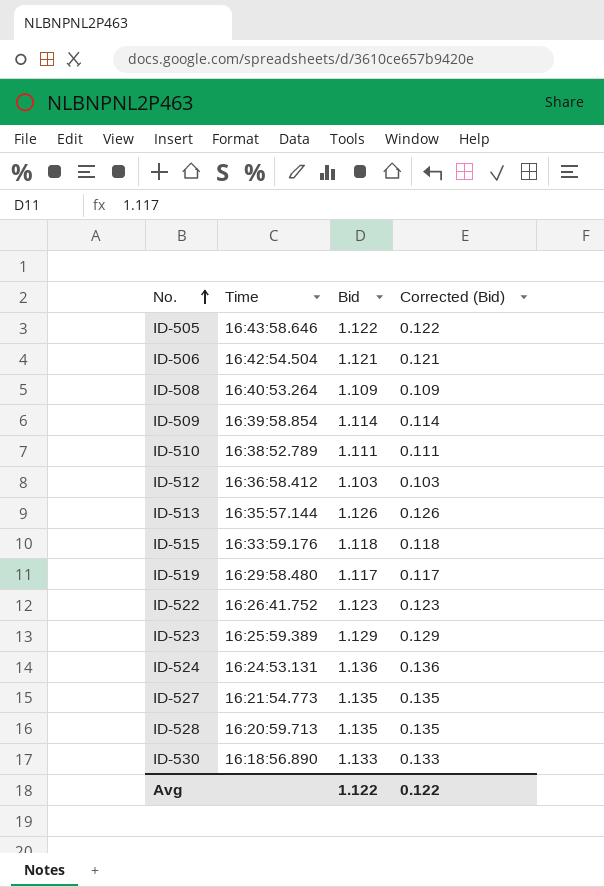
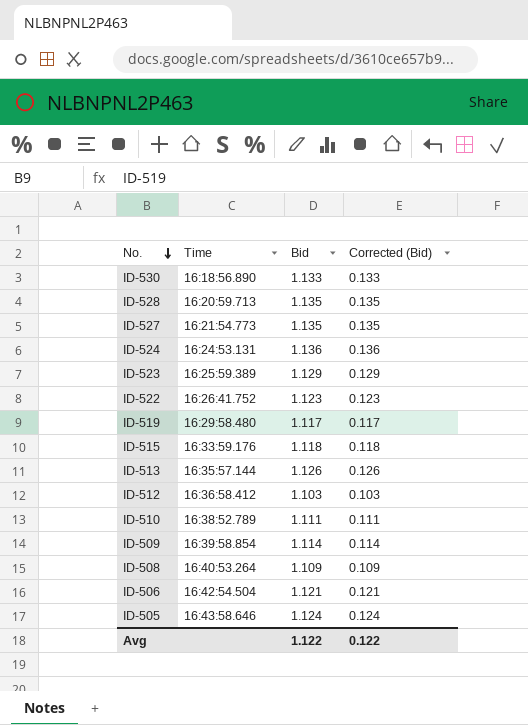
row order: No. ascending -> No. descending
ID-505 | Bid: 1.122 -> 1.124
ID-505 | Corrected (Bid): 0.122 -> 0.124

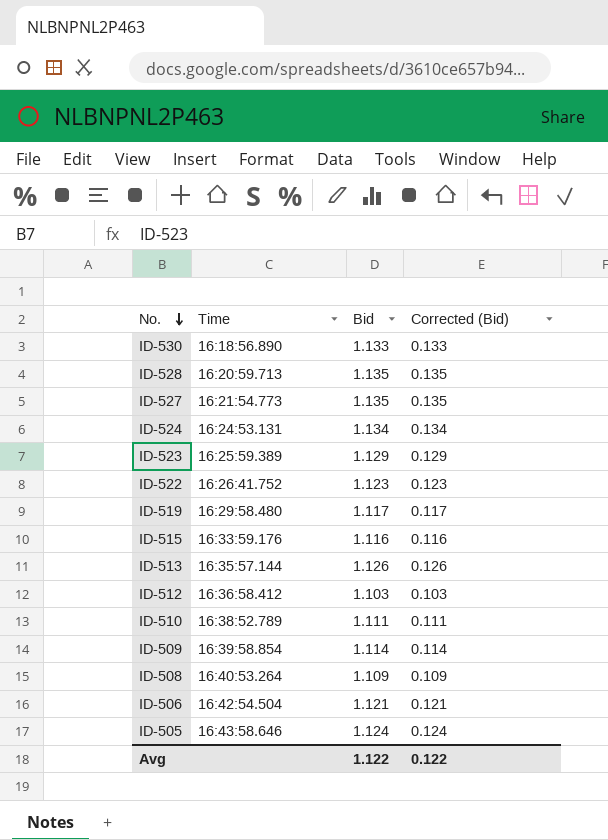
ID-524 | Bid: 1.136 -> 1.134
ID-524 | Corrected (Bid): 0.136 -> 0.134
ID-515 | Bid: 1.118 -> 1.116
ID-515 | Corrected (Bid): 0.118 -> 0.116

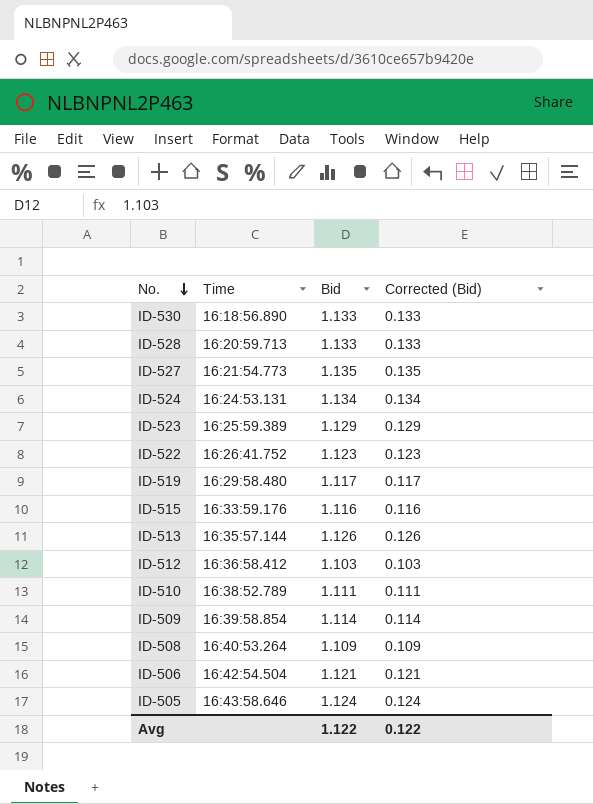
ID-528 | Bid: 1.135 -> 1.133
ID-528 | Corrected (Bid): 0.135 -> 0.133

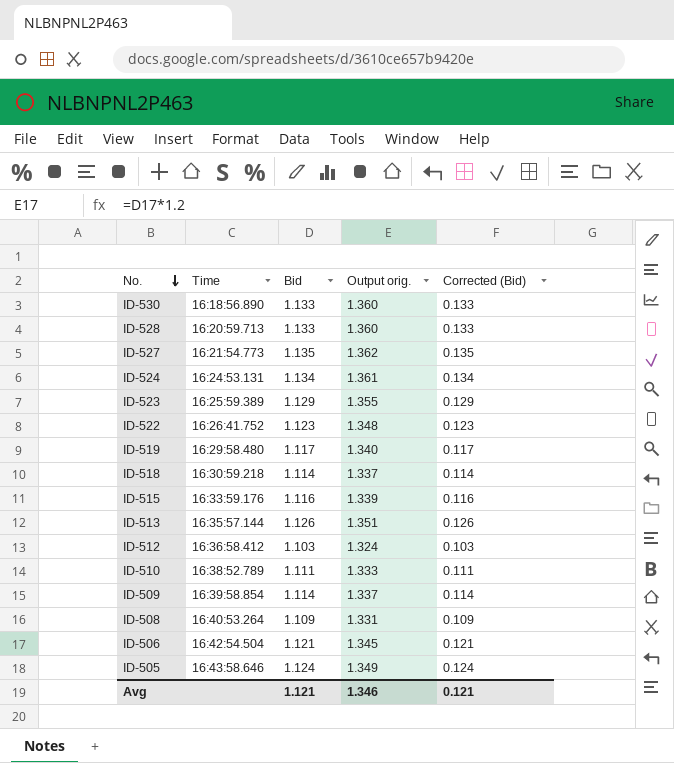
column Output orig. | formula: none -> [Bid] * 1.2
row ID-518: none -> 16:30:59.218 | 1.114 | 1.337 | 0.114
Avg | Bid: 1.122 -> 1.121
Avg | Corrected (Bid): 0.122 -> 0.121

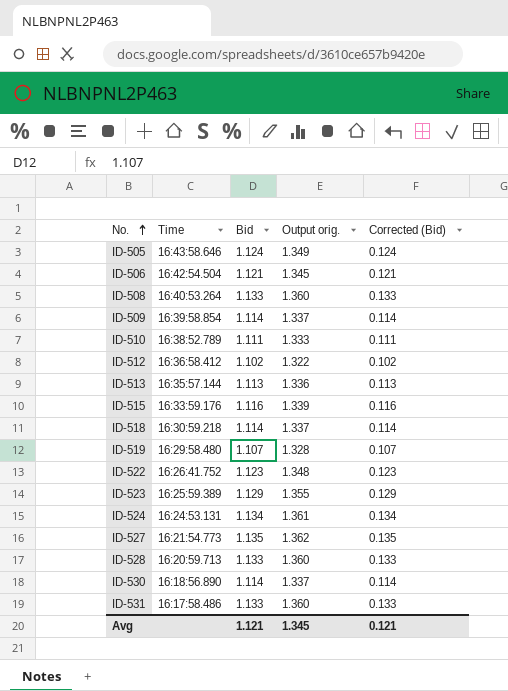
row order: No. descending -> No. ascending
ID-508 | Bid: 1.109 -> 1.133
ID-508 | Output orig.: 1.331 -> 1.360
ID-508 | Corrected (Bid): 0.109 -> 0.133
ID-512 | Bid: 1.103 -> 1.102
ID-512 | Output orig.: 1.324 -> 1.322
ID-512 | Corrected (Bid): 0.103 -> 0.102
ID-513 | Bid: 1.126 -> 1.113
ID-513 | Output orig.: 1.351 -> 1.336
ID-513 | Corrected (Bid): 0.126 -> 0.113
ID-519 | Bid: 1.117 -> 1.107
ID-519 | Output orig.: 1.340 -> 1.328
ID-519 | Corrected (Bid): 0.117 -> 0.107
ID-530 | Bid: 1.133 -> 1.114
ID-530 | Output orig.: 1.360 -> 1.337
ID-530 | Corrected (Bid): 0.133 -> 0.114
row ID-531: none -> 16:17:58.486 | 1.133 | 1.360 | 0.133
Avg | Output orig.: 1.346 -> 1.345

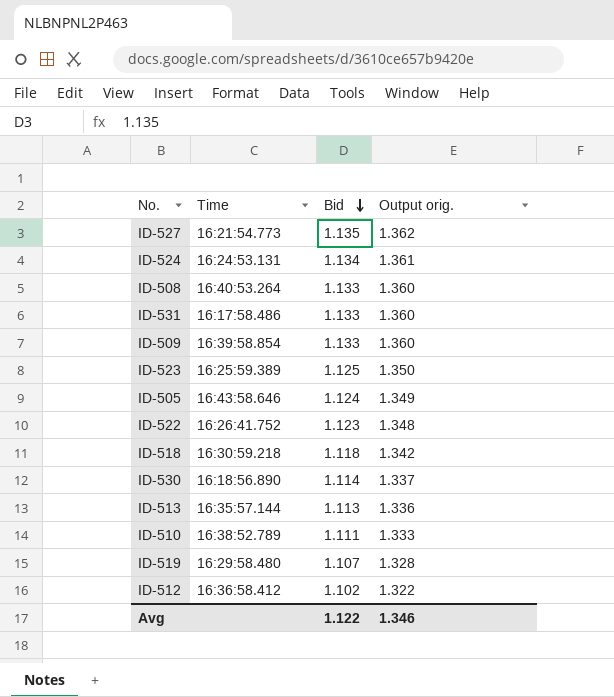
row order: No. ascending -> Bid descending
column Corrected (Bid) | formula: [Bid] - 1 -> none
row ID-506: 16:42:54.504 | 1.121 | 1.345 | 0.121 -> none
row ID-515: 16:33:59.176 | 1.116 | 1.339 | 0.116 -> none
row ID-528: 16:20:59.713 | 1.133 | 1.360 | 0.133 -> none
ID-509 | Bid: 1.114 -> 1.133
ID-509 | Output orig.: 1.337 -> 1.360
ID-523 | Bid: 1.129 -> 1.125
ID-523 | Output orig.: 1.355 -> 1.350
ID-518 | Bid: 1.114 -> 1.118
ID-518 | Output orig.: 1.337 -> 1.342
Avg | Bid: 1.121 -> 1.122
Avg | Output orig.: 1.345 -> 1.346

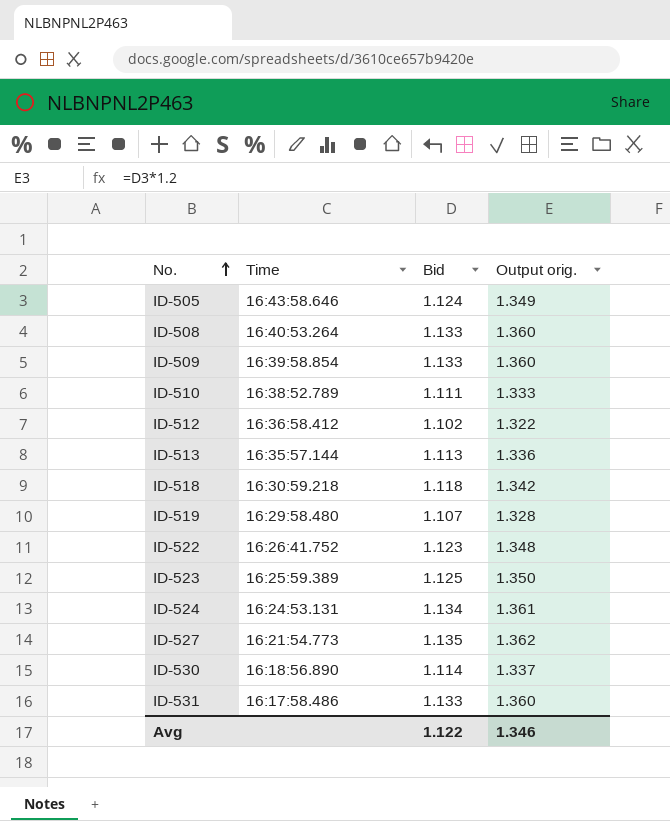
row order: Bid descending -> No. ascending

